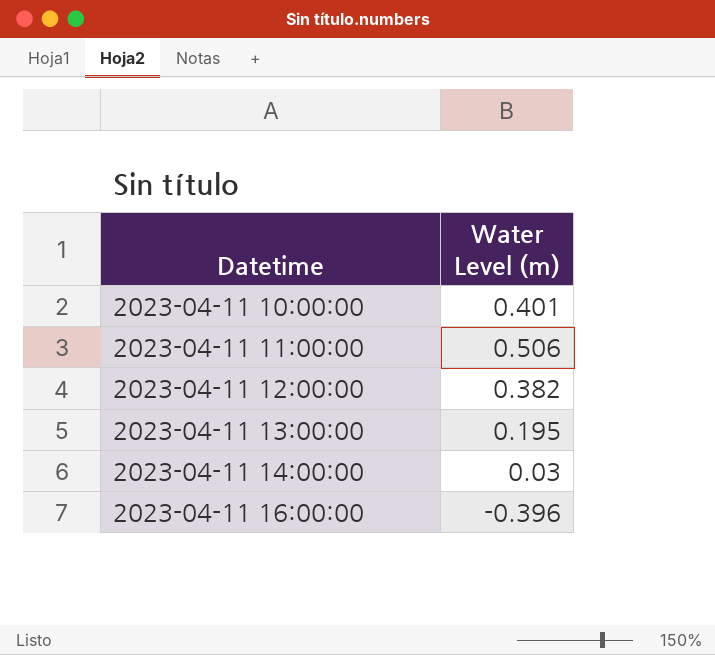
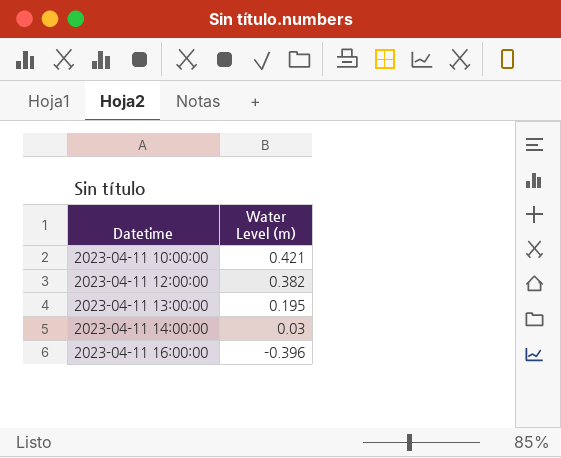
row 2023-04-11 11:00:00: 0.506 -> none
2023-04-11 10:00:00 | Water Level (m): 0.401 -> 0.421

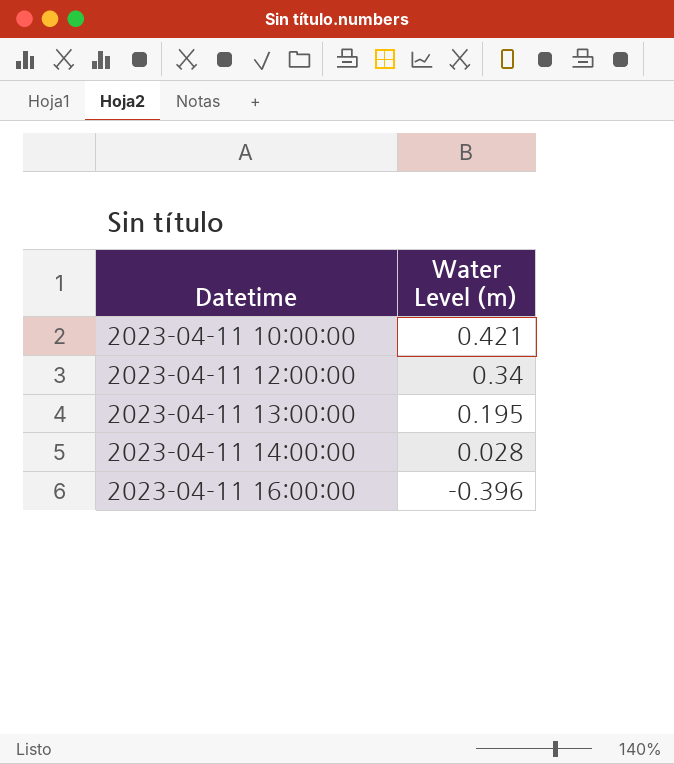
2023-04-11 12:00:00 | Water Level (m): 0.382 -> 0.34
2023-04-11 14:00:00 | Water Level (m): 0.03 -> 0.028

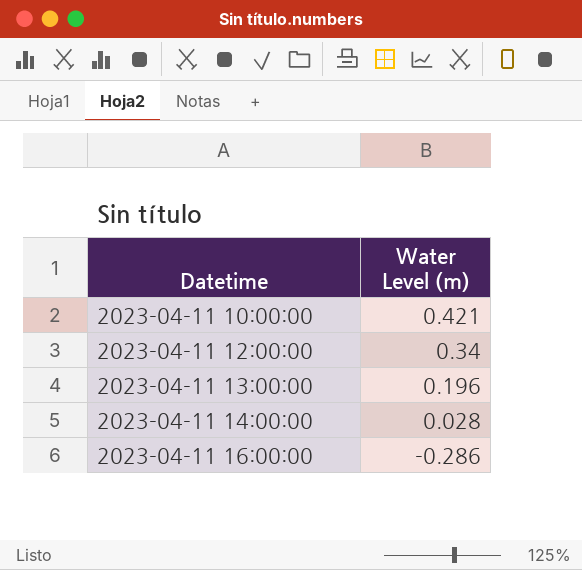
2023-04-11 13:00:00 | Water Level (m): 0.195 -> 0.196
2023-04-11 16:00:00 | Water Level (m): -0.396 -> -0.286

